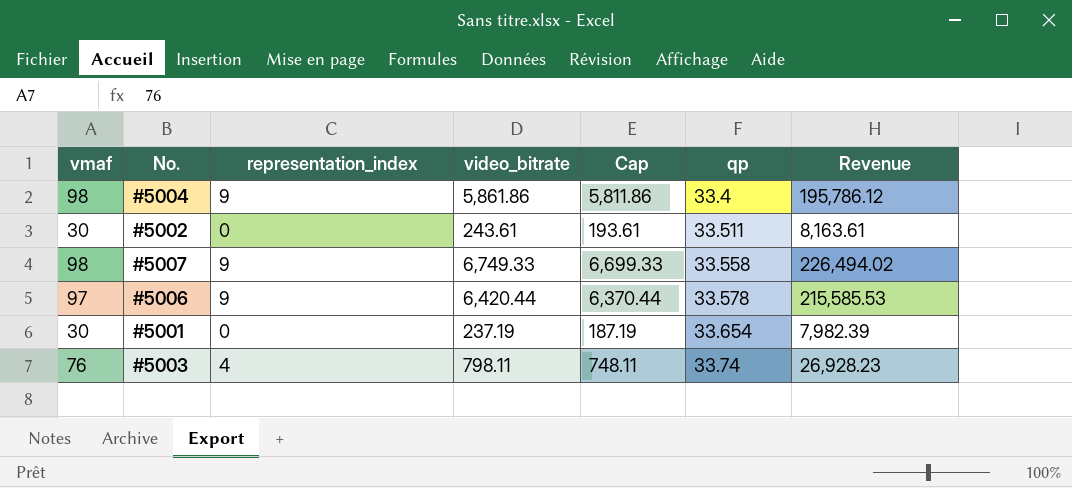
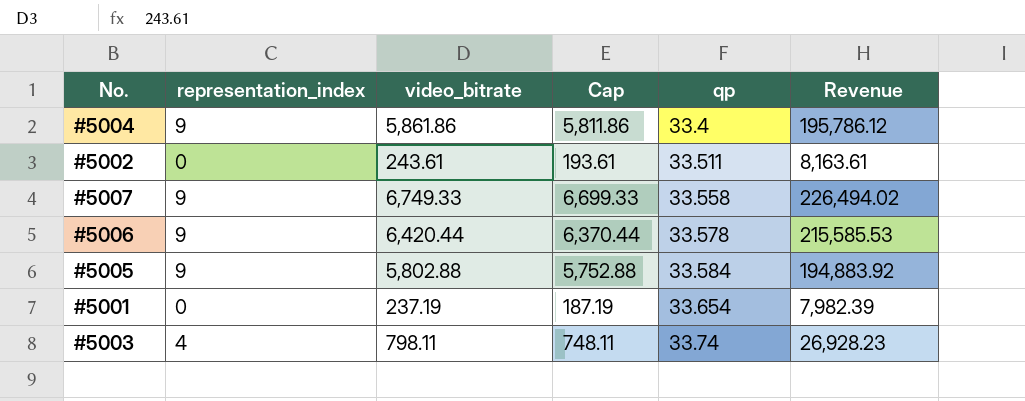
column vmaf | position: 1 -> none
row #5005: none -> 9 | 5,802.88 | 5,752.88 | 33.584 | 194,883.92

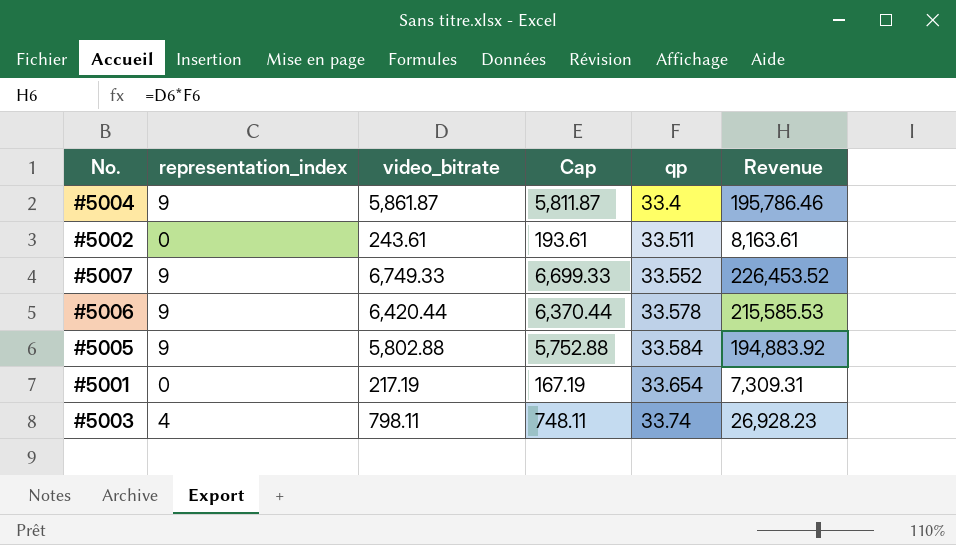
#5004 | video_bitrate: 5,861.86 -> 5,861.87
#5004 | Cap: 5,811.86 -> 5,811.87
#5004 | Revenue: 195,786.12 -> 195,786.46
#5007 | qp: 33.558 -> 33.552
#5007 | Revenue: 226,494.02 -> 226,453.52
#5001 | video_bitrate: 237.19 -> 217.19
#5001 | Cap: 187.19 -> 167.19
#5001 | Revenue: 7,982.39 -> 7,309.31

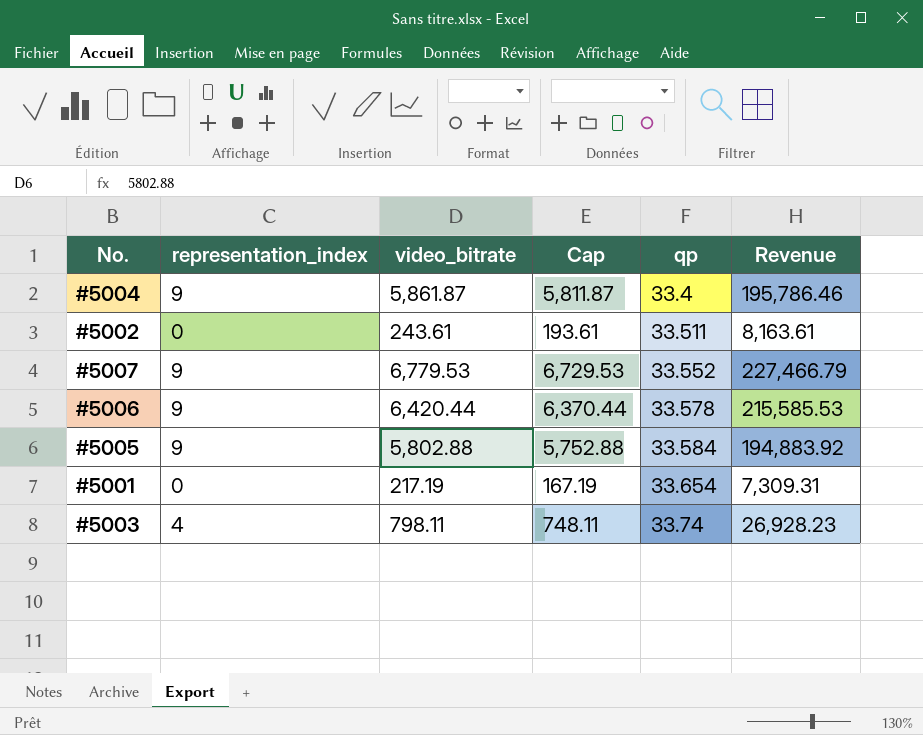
#5007 | video_bitrate: 6,749.33 -> 6,779.53
#5007 | Cap: 6,699.33 -> 6,729.53
#5007 | Revenue: 226,453.52 -> 227,466.79

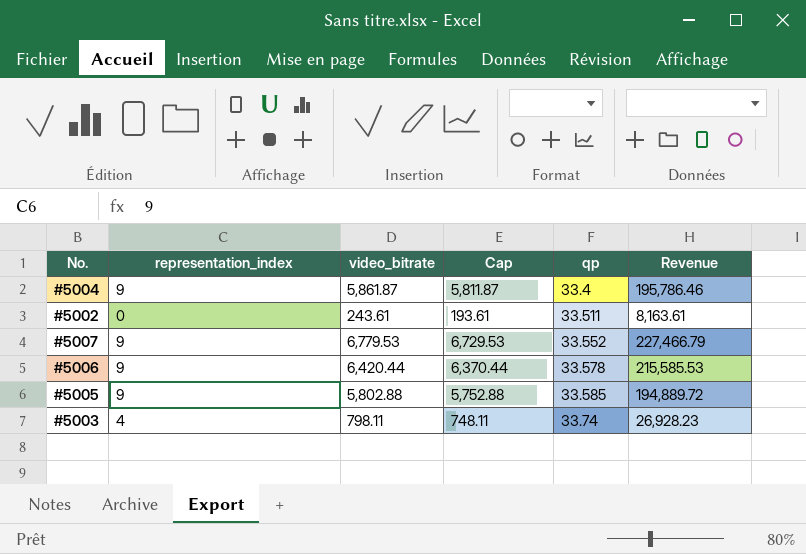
row #5001: 0 | 217.19 | 167.19 | 33.654 | 7,309.31 -> none
#5005 | qp: 33.584 -> 33.585
#5005 | Revenue: 194,883.92 -> 194,889.72

